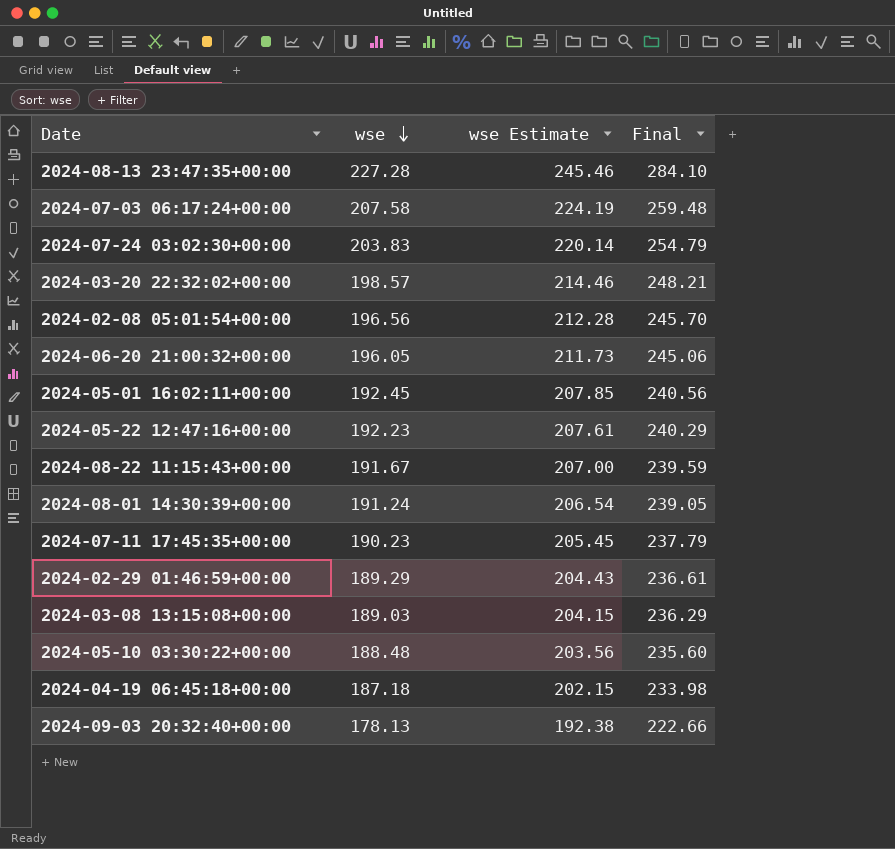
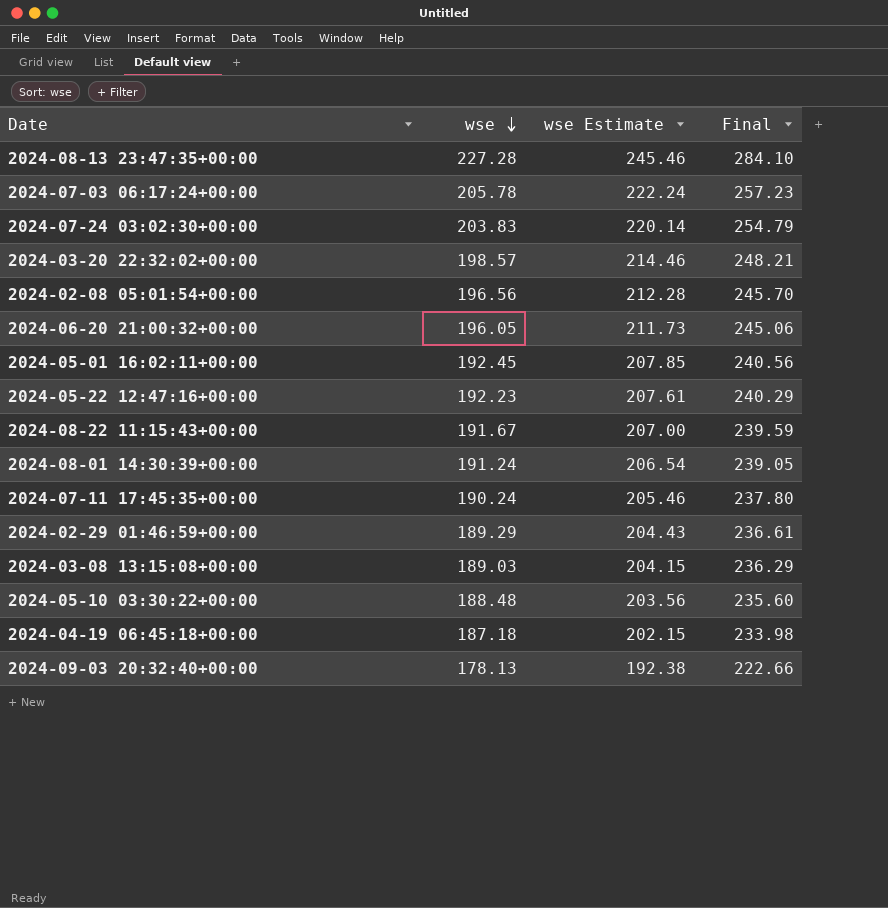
2024-07-03 06:17:24+00:00 | wse: 207.58 -> 205.78
2024-07-03 06:17:24+00:00 | wse Estimate: 224.19 -> 222.24
2024-07-03 06:17:24+00:00 | Final: 259.48 -> 257.23
2024-07-11 17:45:35+00:00 | wse: 190.23 -> 190.24
2024-07-11 17:45:35+00:00 | wse Estimate: 205.45 -> 205.46
2024-07-11 17:45:35+00:00 | Final: 237.79 -> 237.80

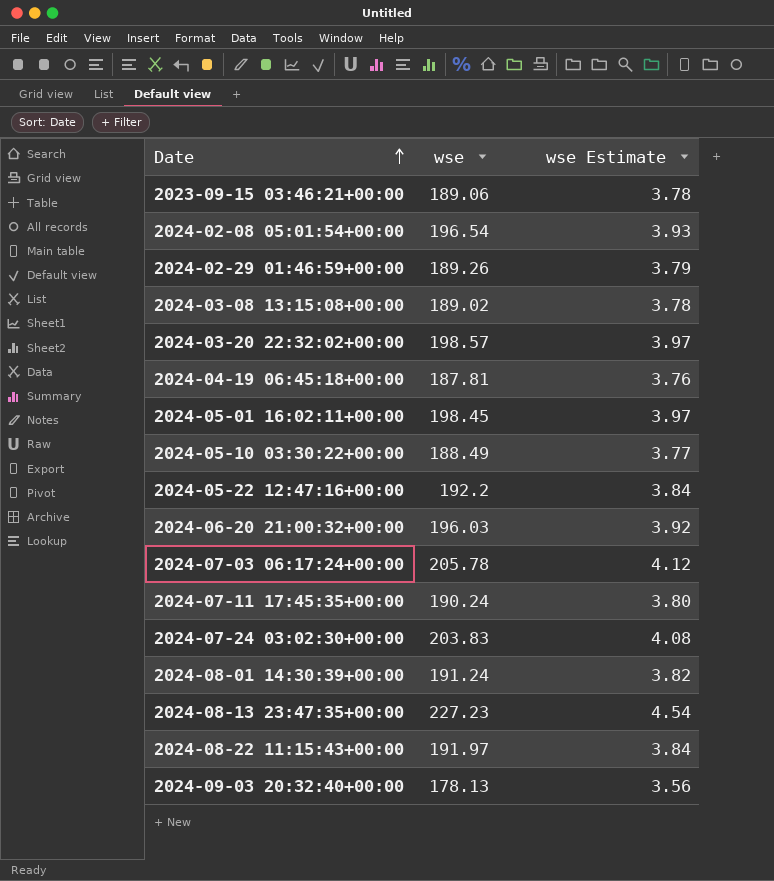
row order: wse descending -> Date ascending
column Final | formula: [wse] * 1.25 -> none
column wse Estimate | formula: [wse] * 1.08 -> [wse] * 0.02
row 2023-09-15 03:46:21+00:00: none -> 189.06 | 3.78
2024-02-08 05:01:54+00:00 | wse: 196.56 -> 196.54
2024-02-29 01:46:59+00:00 | wse: 189.29 -> 189.26
2024-03-08 13:15:08+00:00 | wse: 189.03 -> 189.02
2024-04-19 06:45:18+00:00 | wse: 187.18 -> 187.81
2024-05-01 16:02:11+00:00 | wse: 192.45 -> 198.45
2024-05-10 03:30:22+00:00 | wse: 188.48 -> 188.49
2024-05-22 12:47:16+00:00 | wse: 192.23 -> 192.2
2024-06-20 21:00:32+00:00 | wse: 196.05 -> 196.03
2024-08-13 23:47:35+00:00 | wse: 227.28 -> 227.23
2024-08-22 11:15:43+00:00 | wse: 191.67 -> 191.97

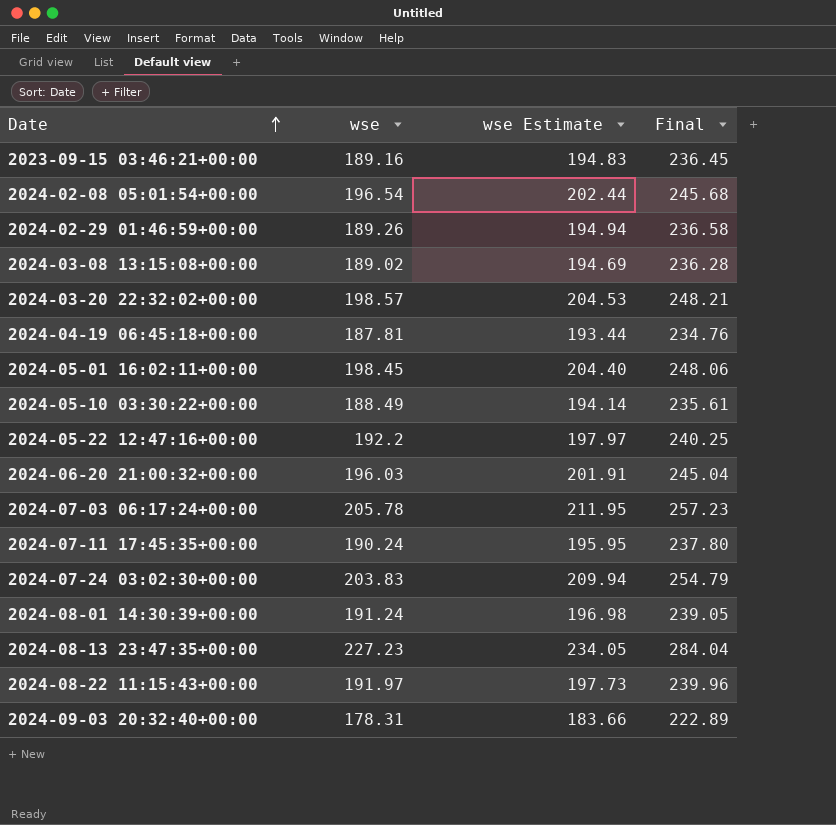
column wse Estimate | formula: [wse] * 0.02 -> [wse] * 1.03
column Final | formula: none -> [wse] * 1.25
2023-09-15 03:46:21+00:00 | wse: 189.06 -> 189.16
2024-09-03 20:32:40+00:00 | wse: 178.13 -> 178.31

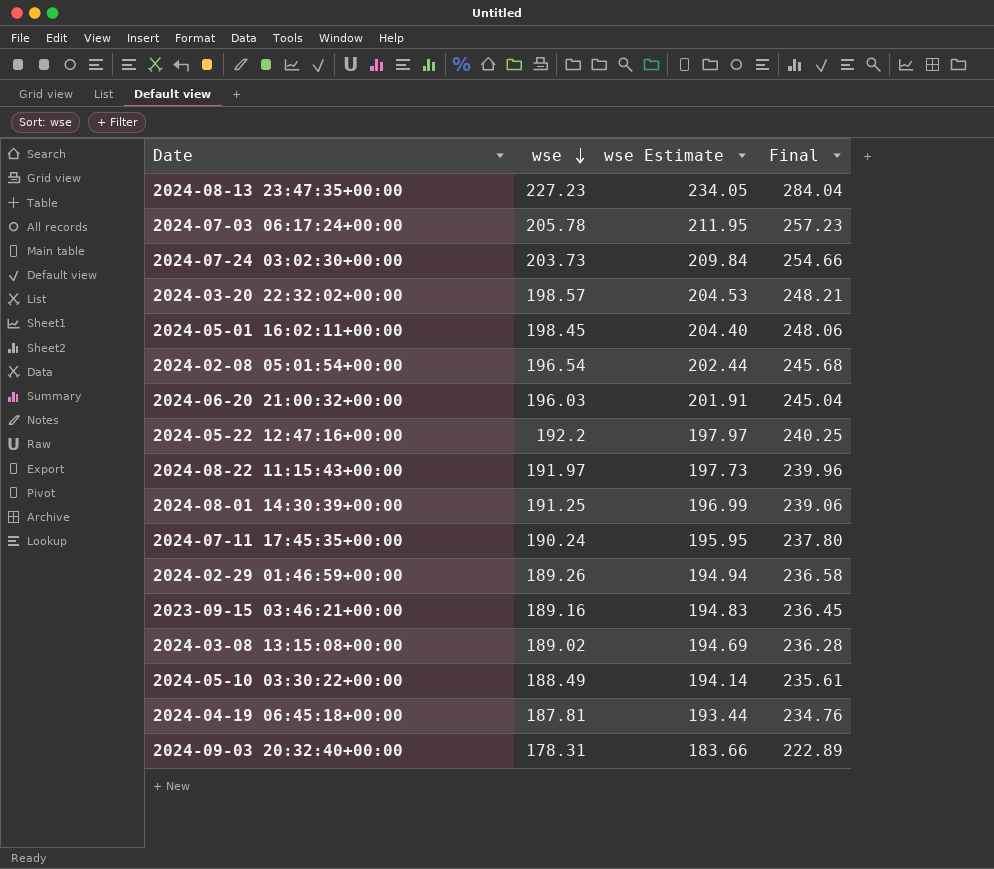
row order: Date ascending -> wse descending
2024-07-24 03:02:30+00:00 | wse: 203.83 -> 203.73
2024-07-24 03:02:30+00:00 | wse Estimate: 209.94 -> 209.84
2024-07-24 03:02:30+00:00 | Final: 254.79 -> 254.66
2024-08-01 14:30:39+00:00 | wse: 191.24 -> 191.25
2024-08-01 14:30:39+00:00 | wse Estimate: 196.98 -> 196.99
2024-08-01 14:30:39+00:00 | Final: 239.05 -> 239.06

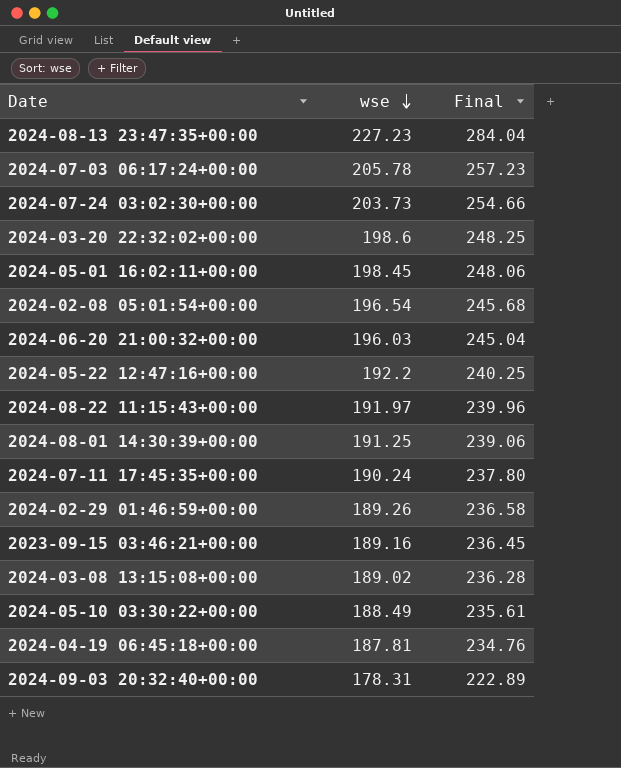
column wse Estimate | formula: [wse] * 1.03 -> none
2024-03-20 22:32:02+00:00 | wse: 198.57 -> 198.6
2024-03-20 22:32:02+00:00 | Final: 248.21 -> 248.25

